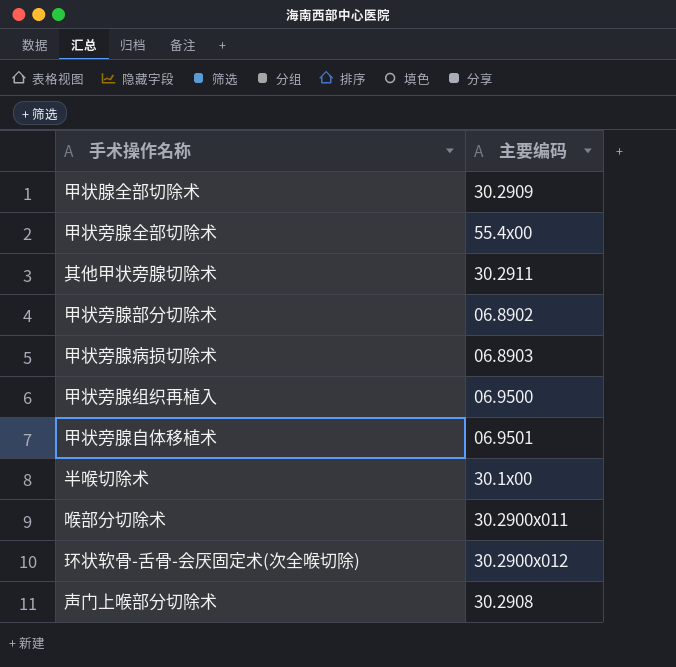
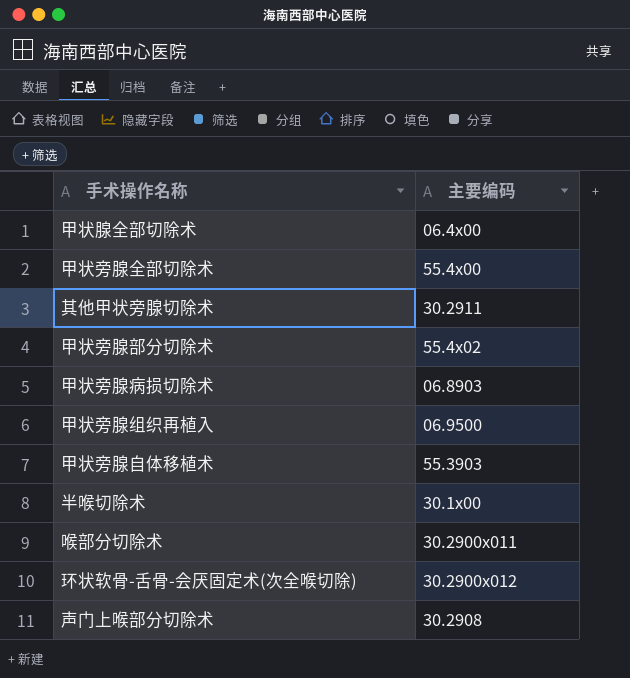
甲状腺全部切除术 | 主要编码: 30.2909 -> 06.4x00
甲状旁腺部分切除术 | 主要编码: 06.8902 -> 55.4x02
甲状旁腺自体移植术 | 主要编码: 06.9501 -> 55.3903

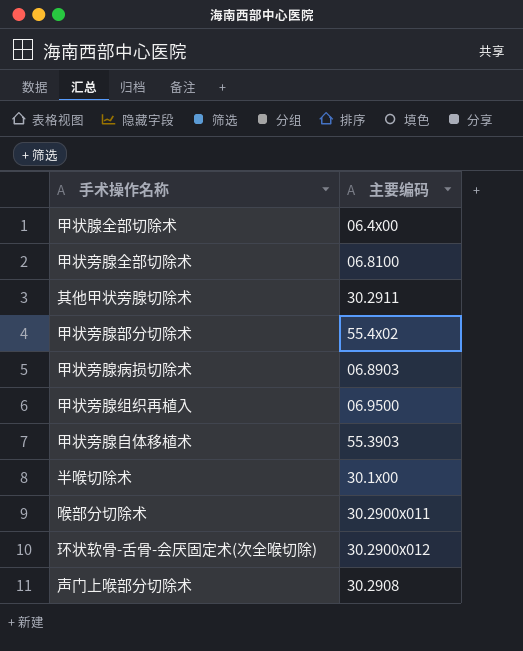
甲状旁腺全部切除术 | 主要编码: 55.4x00 -> 06.8100

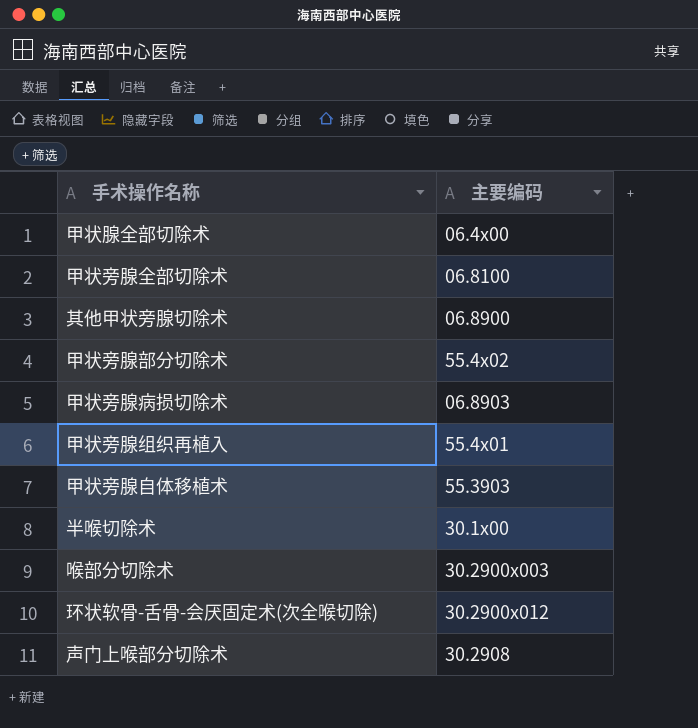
其他甲状旁腺切除术 | 主要编码: 30.2911 -> 06.8900
甲状旁腺组织再植入 | 主要编码: 06.9500 -> 55.4x01
喉部分切除术 | 主要编码: 30.2900x011 -> 30.2900x003

